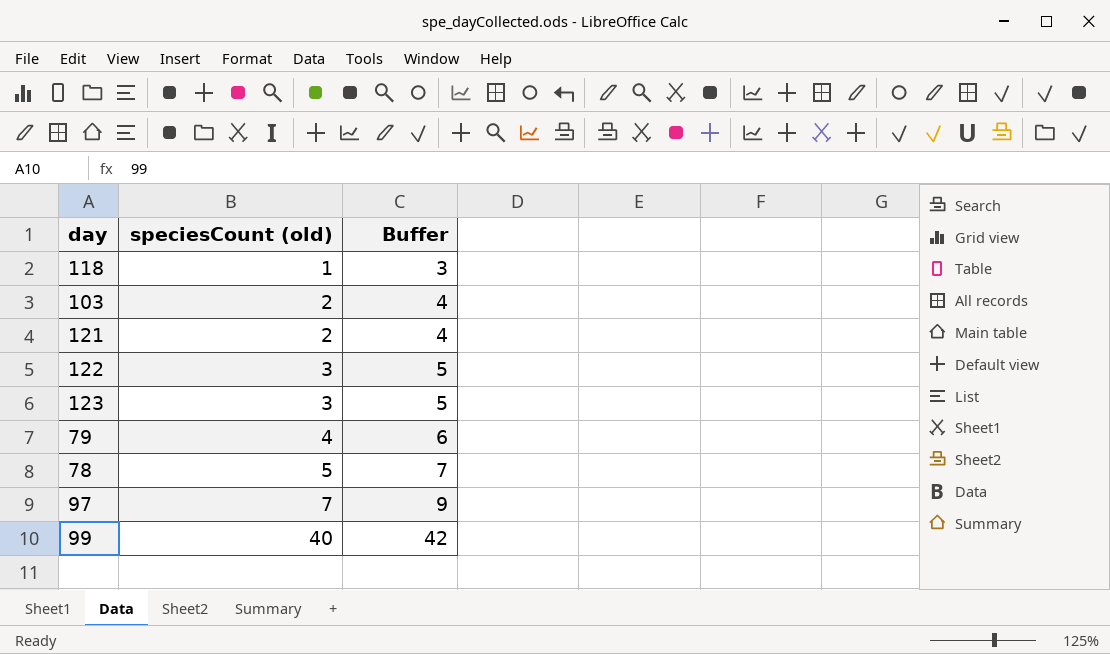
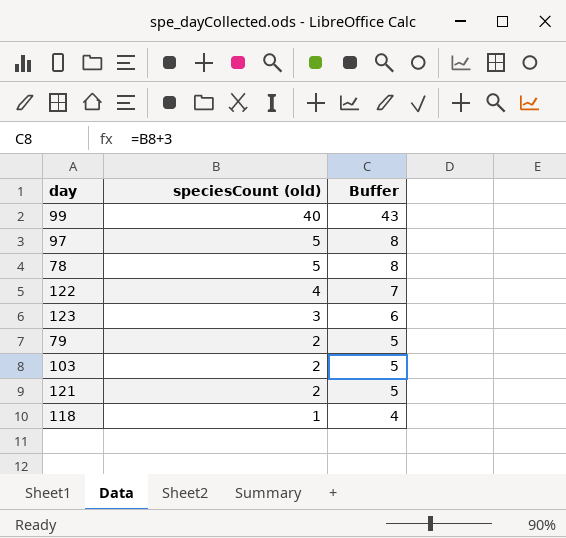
row order: speciesCount (old) ascending -> speciesCount (old) descending
column Buffer | formula: [speciesCount (old)] + 2 -> [speciesCount (old)] + 3
97 | speciesCount (old): 7 -> 5
122 | speciesCount (old): 3 -> 4
79 | speciesCount (old): 4 -> 2

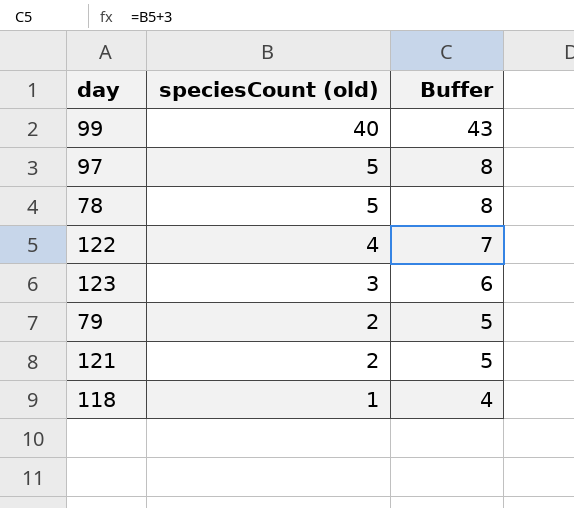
row 103: 2 | 5 -> none

